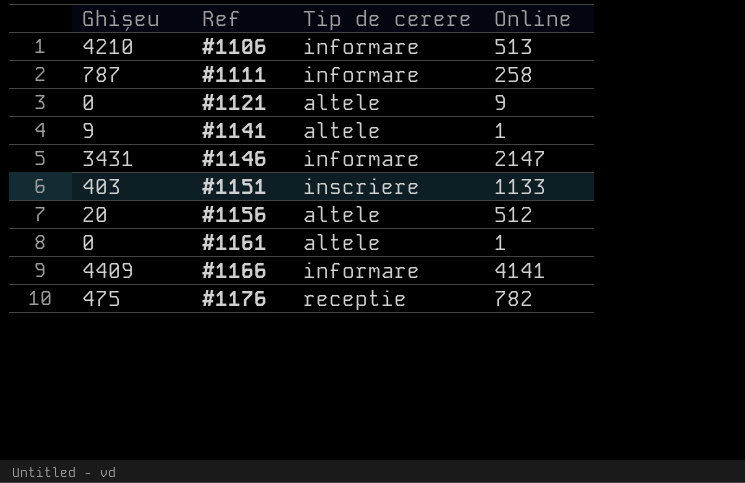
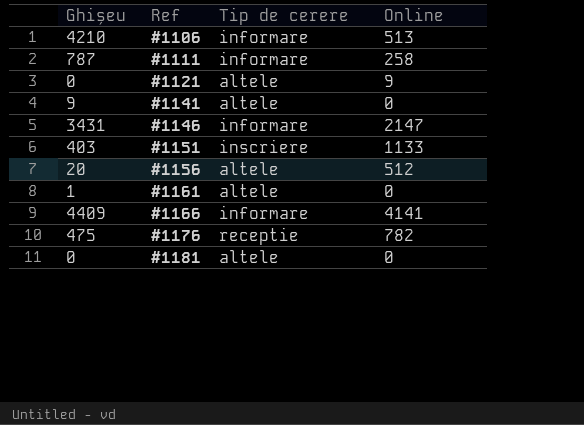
#1141 | Online: 1 -> 0
#1161 | Ghișeu: 0 -> 1
#1161 | Online: 1 -> 0
row #1181: none -> 0 | altele | 0

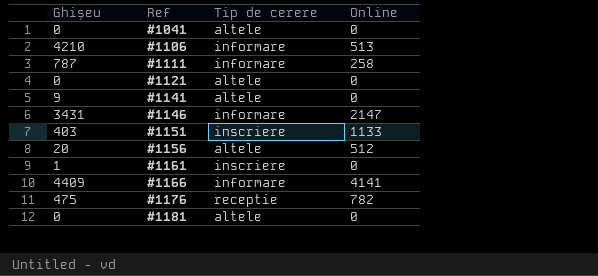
row #1041: none -> 0 | altele | 0
#1121 | Online: 9 -> 0
#1161 | Tip de cerere: altele -> inscriere

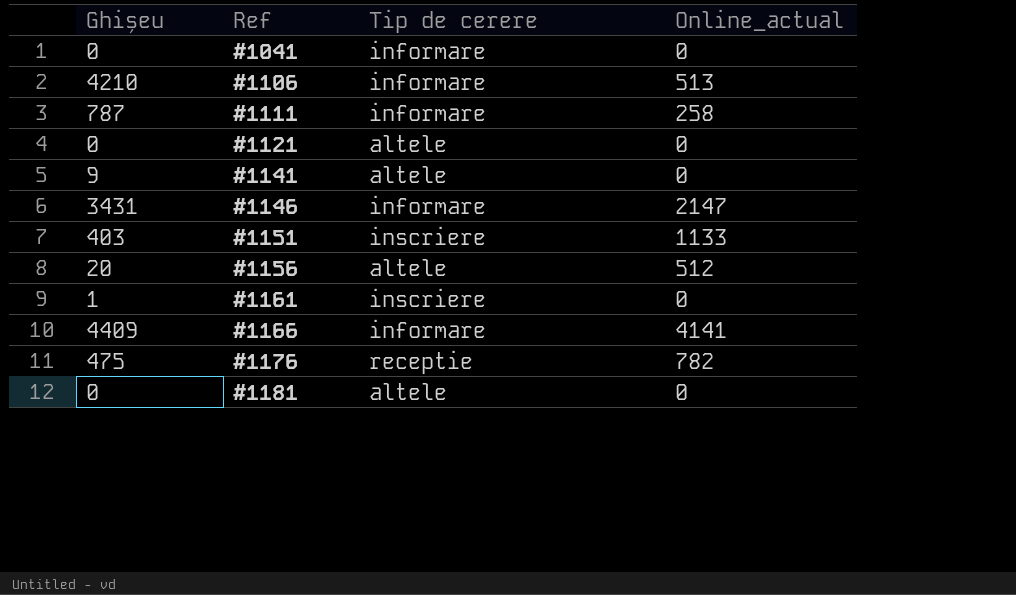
column name: Online -> Online_actual
#1041 | Tip de cerere: altele -> informare

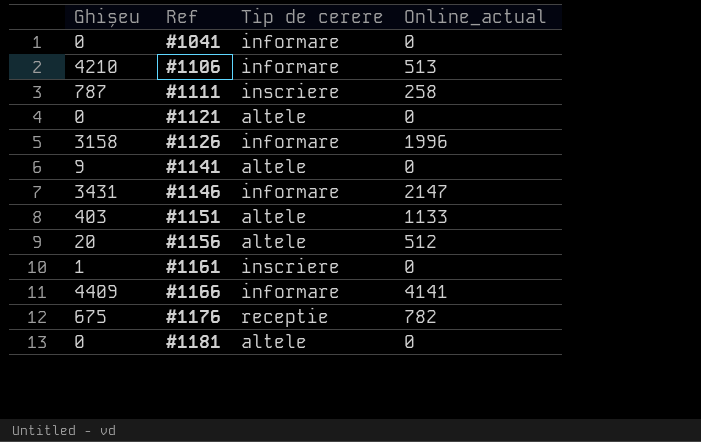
#1111 | Tip de cerere: informare -> inscriere
row #1126: none -> 3158 | informare | 1996
#1151 | Tip de cerere: inscriere -> altele
#1176 | Ghișeu: 475 -> 675

